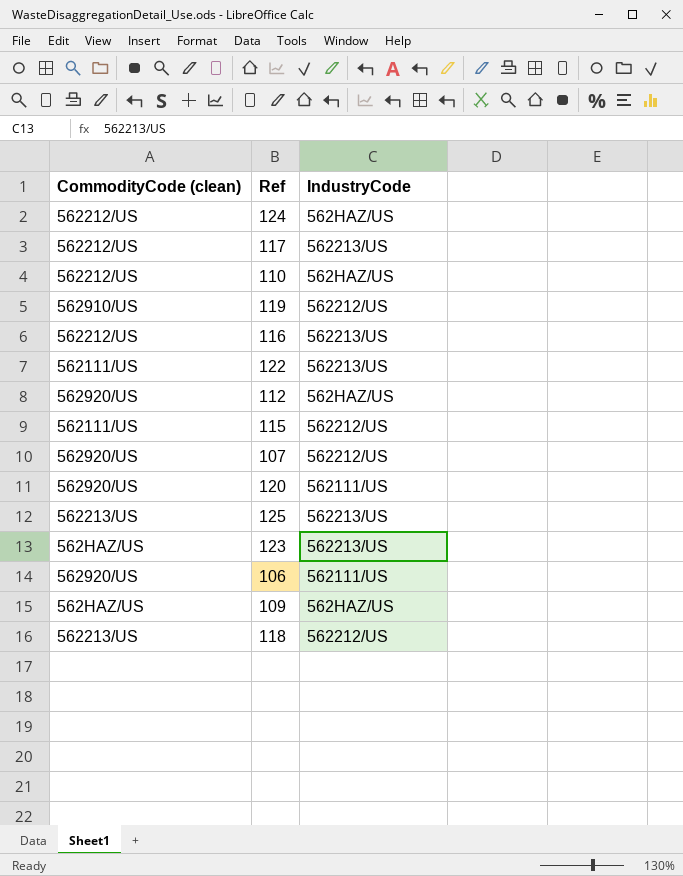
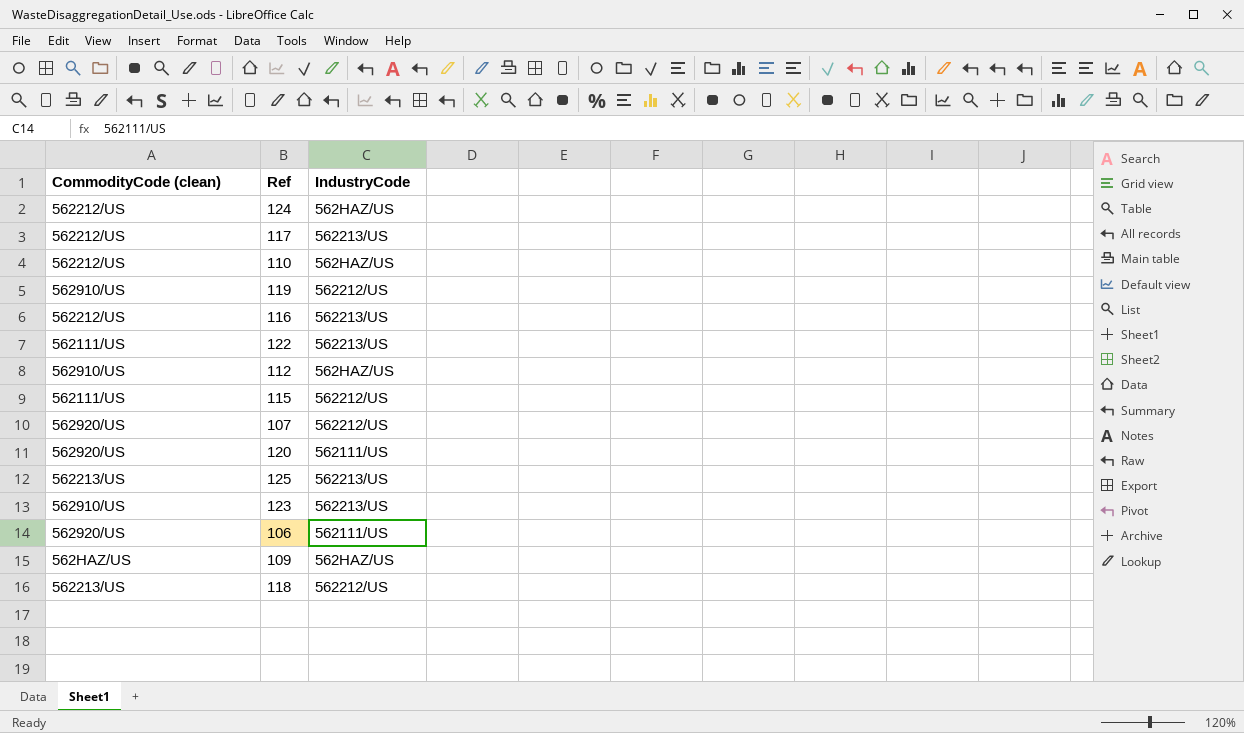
112 | CommodityCode (clean): 562920/US -> 562910/US
123 | CommodityCode (clean): 562HAZ/US -> 562910/US

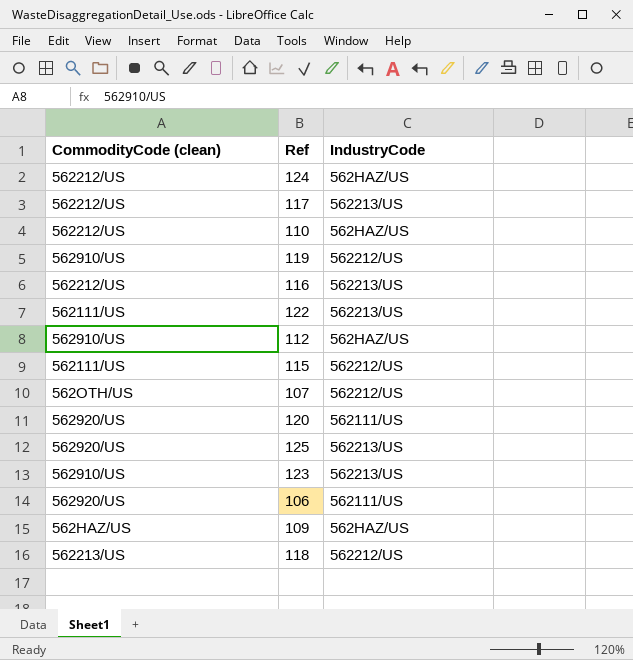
107 | CommodityCode (clean): 562920/US -> 562OTH/US
125 | CommodityCode (clean): 562213/US -> 562920/US

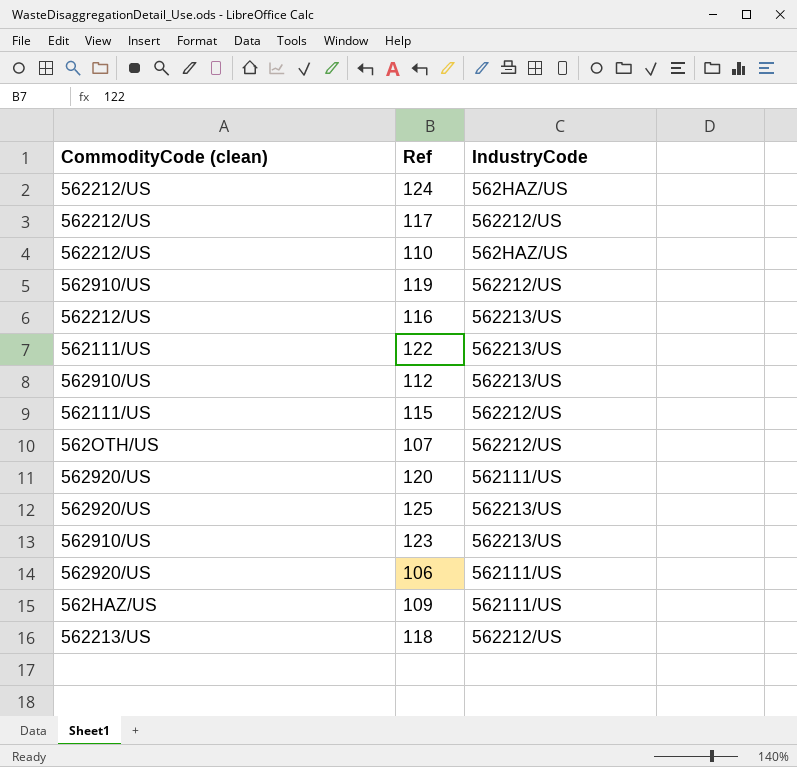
117 | IndustryCode: 562213/US -> 562212/US
112 | IndustryCode: 562HAZ/US -> 562213/US
109 | IndustryCode: 562HAZ/US -> 562111/US

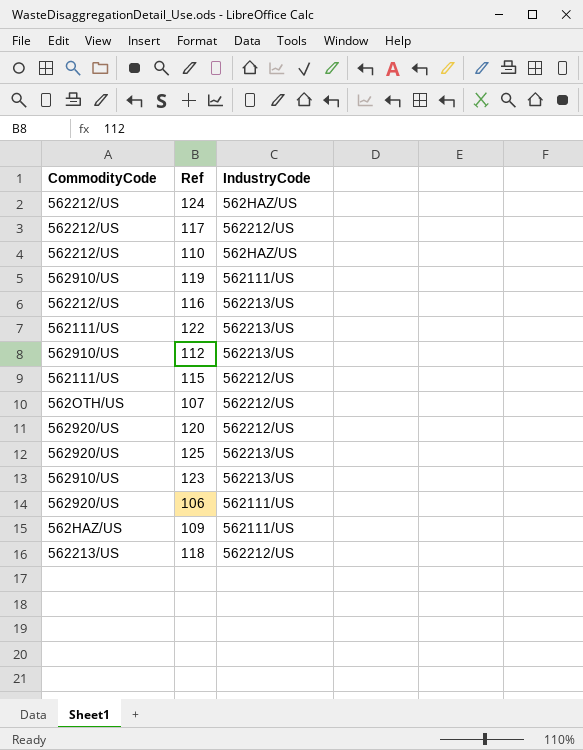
column name: CommodityCode (clean) -> CommodityCode
119 | IndustryCode: 562212/US -> 562111/US
120 | IndustryCode: 562111/US -> 562212/US

